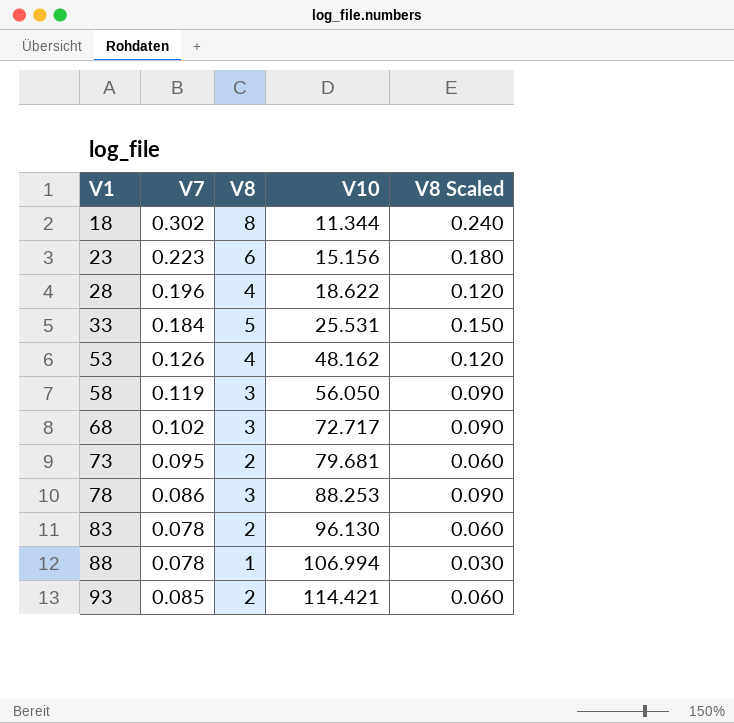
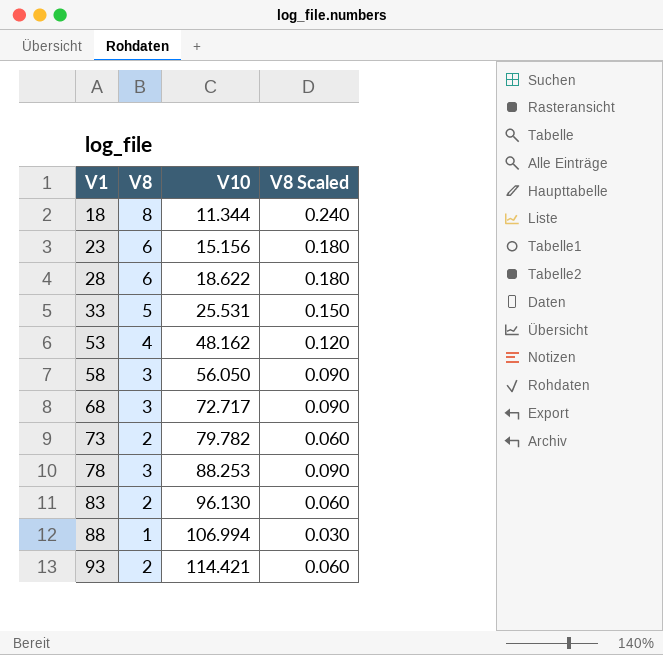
column V7 | position: 2 -> none
28 | V8: 4 -> 6
28 | V8 Scaled: 0.120 -> 0.180
73 | V10: 79.681 -> 79.782

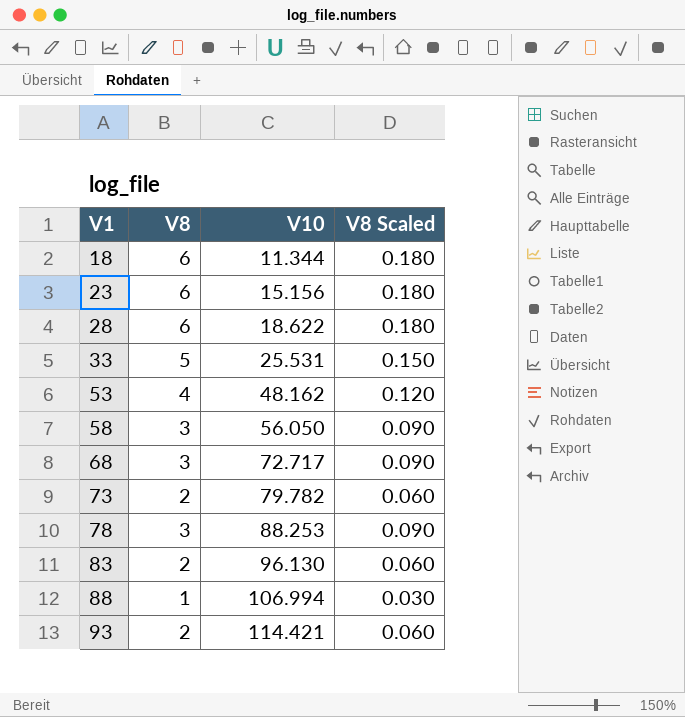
18 | V8: 8 -> 6
18 | V8 Scaled: 0.240 -> 0.180

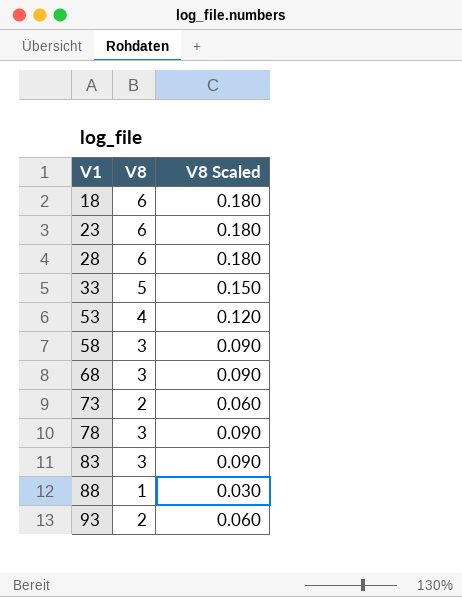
column V10 | position: 3 -> none
83 | V8: 2 -> 3
83 | V8 Scaled: 0.060 -> 0.090

